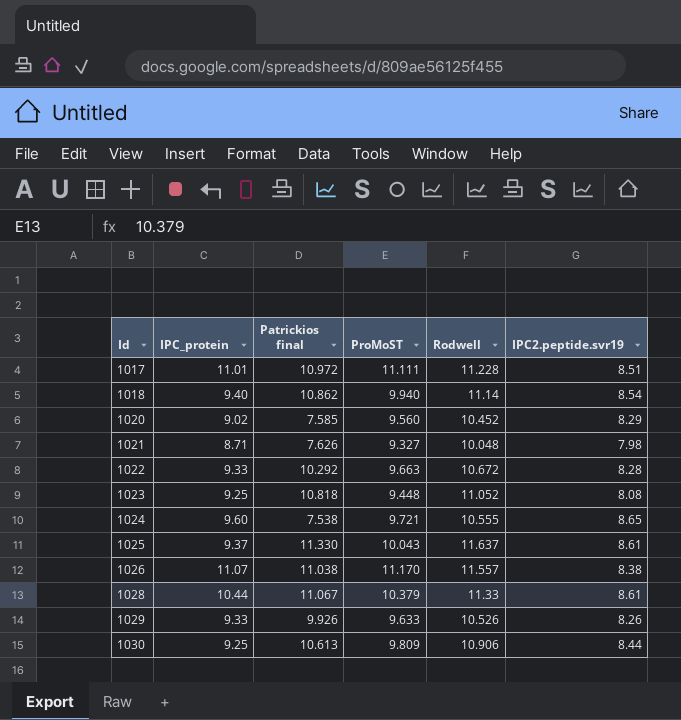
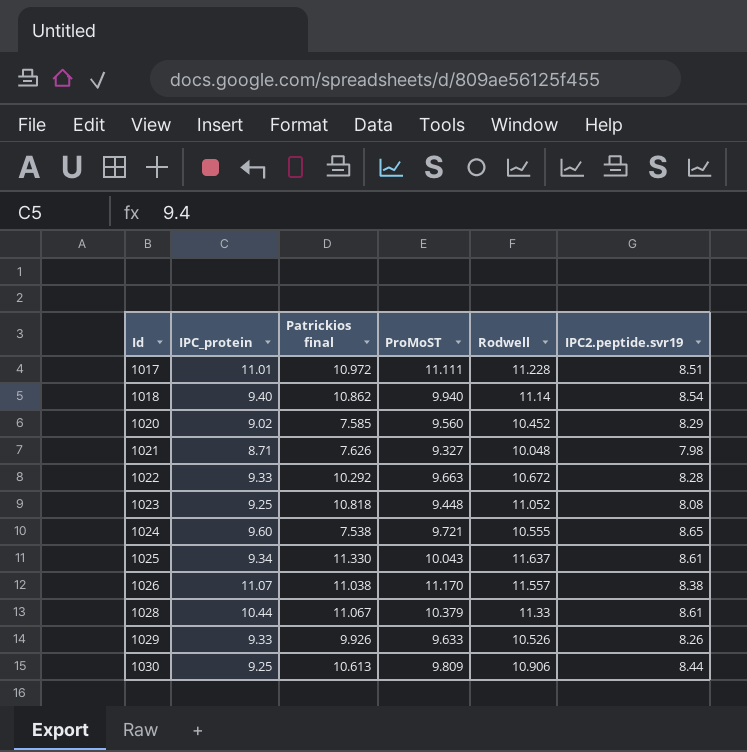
1025 | IPC_protein: 9.37 -> 9.34

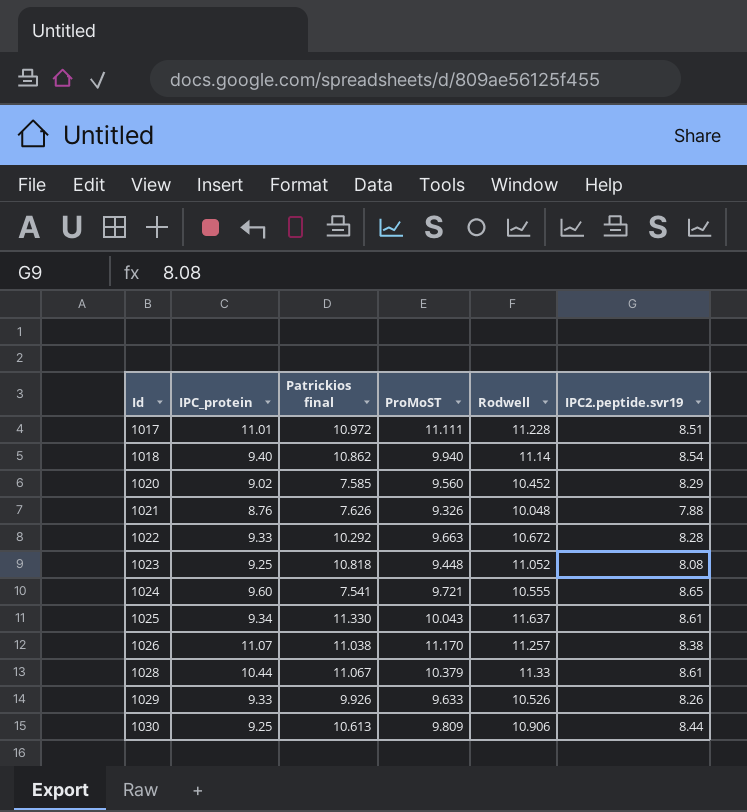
1021 | IPC_protein: 8.71 -> 8.76
1021 | ProMoST: 9.327 -> 9.326
1021 | IPC2.peptide.svr19: 7.98 -> 7.88
1024 | Patrickios final: 7.538 -> 7.541
1026 | Rodwell: 11.557 -> 11.257

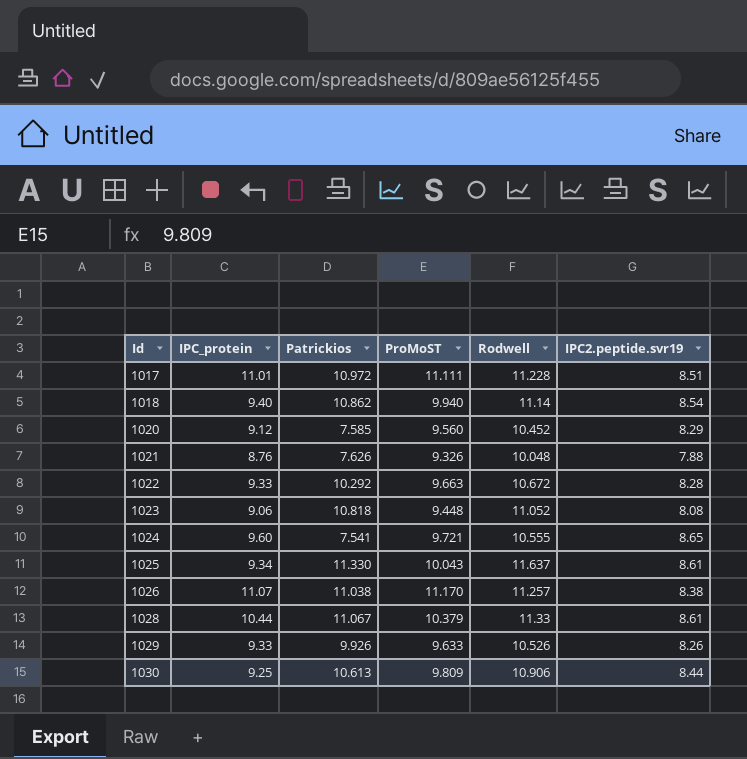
column name: Patrickios final -> Patrickios
1020 | IPC_protein: 9.02 -> 9.12
1023 | IPC_protein: 9.25 -> 9.06

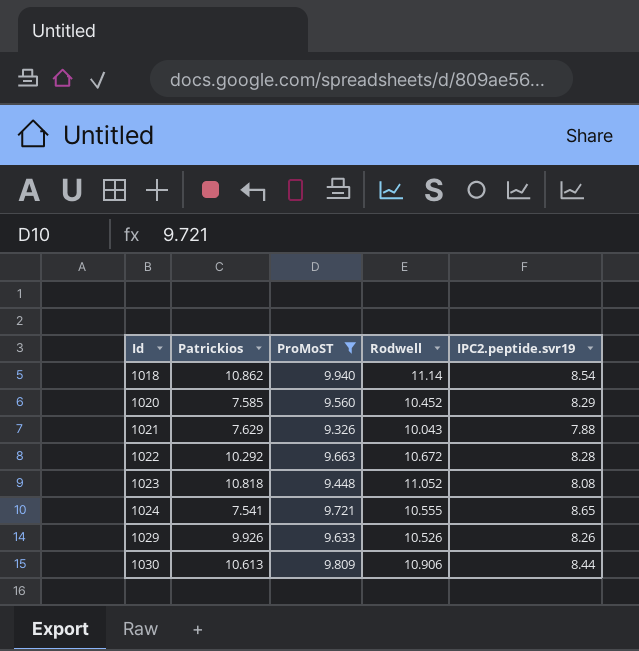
filter: none -> ProMoST <= 9.940
column IPC_protein | position: 2 -> none
1021 | Patrickios: 7.626 -> 7.629
1021 | Rodwell: 10.048 -> 10.043

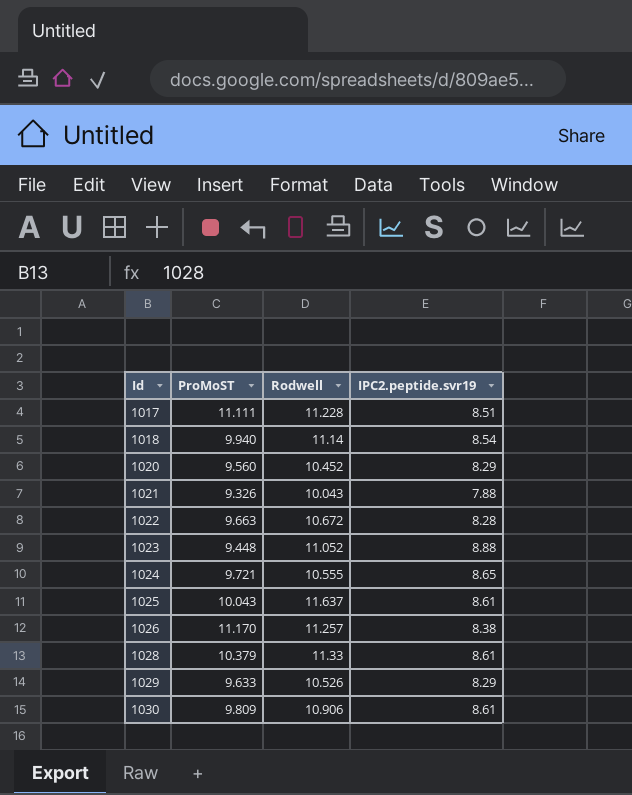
filter: ProMoST <= 9.940 -> none
column Patrickios | position: 2 -> none
1023 | IPC2.peptide.svr19: 8.08 -> 8.88
1029 | IPC2.peptide.svr19: 8.26 -> 8.29
1030 | IPC2.peptide.svr19: 8.44 -> 8.61

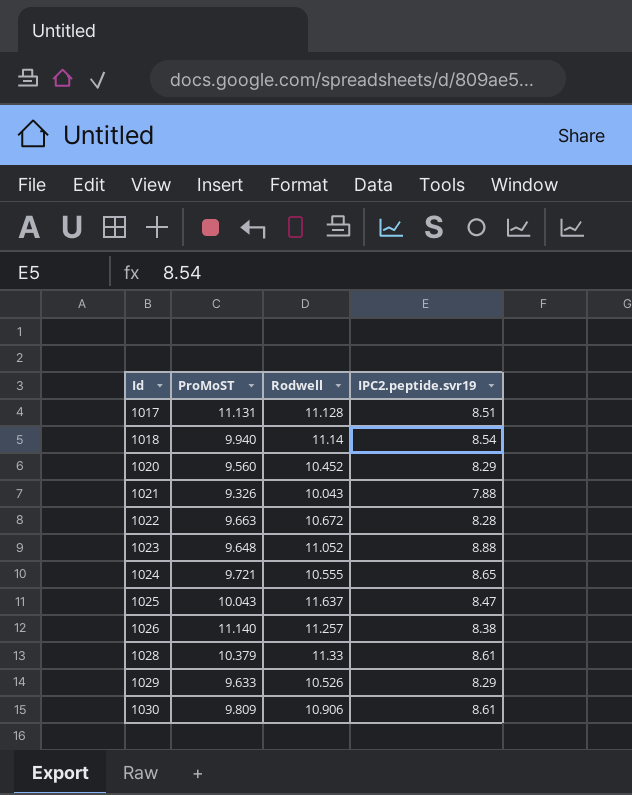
1017 | ProMoST: 11.111 -> 11.131
1017 | Rodwell: 11.228 -> 11.128
1023 | ProMoST: 9.448 -> 9.648
1025 | IPC2.peptide.svr19: 8.61 -> 8.47
1026 | ProMoST: 11.170 -> 11.140

